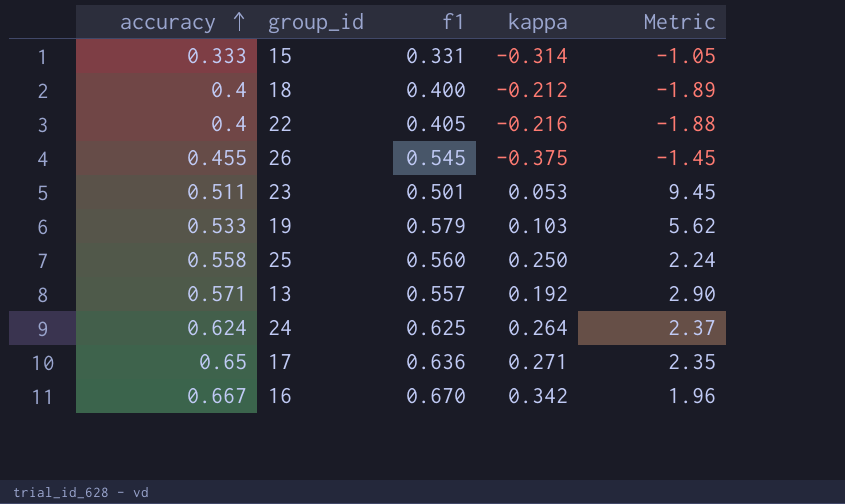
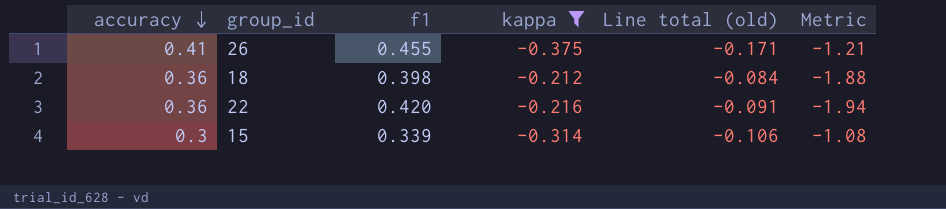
filter: none -> kappa <= -0.212
row order: accuracy ascending -> accuracy descending
column Line total (old) | formula: none -> [f1] * [kappa]
26 | accuracy: 0.455 -> 0.41
26 | f1: 0.545 -> 0.455
26 | Metric: -1.45 -> -1.21
18 | accuracy: 0.4 -> 0.36
18 | f1: 0.400 -> 0.398
18 | Metric: -1.89 -> -1.88
22 | accuracy: 0.4 -> 0.36
22 | f1: 0.405 -> 0.420
22 | Metric: -1.88 -> -1.94
15 | accuracy: 0.333 -> 0.3
15 | f1: 0.331 -> 0.339
15 | Metric: -1.05 -> -1.08

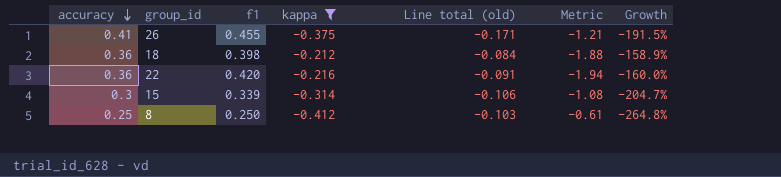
column Growth | formula: none -> ([kappa] - [accuracy]) / [accuracy]
row 8: none -> 0.25 | 0.250 | -0.412 | -0.103 | -0.61 | -264.8%

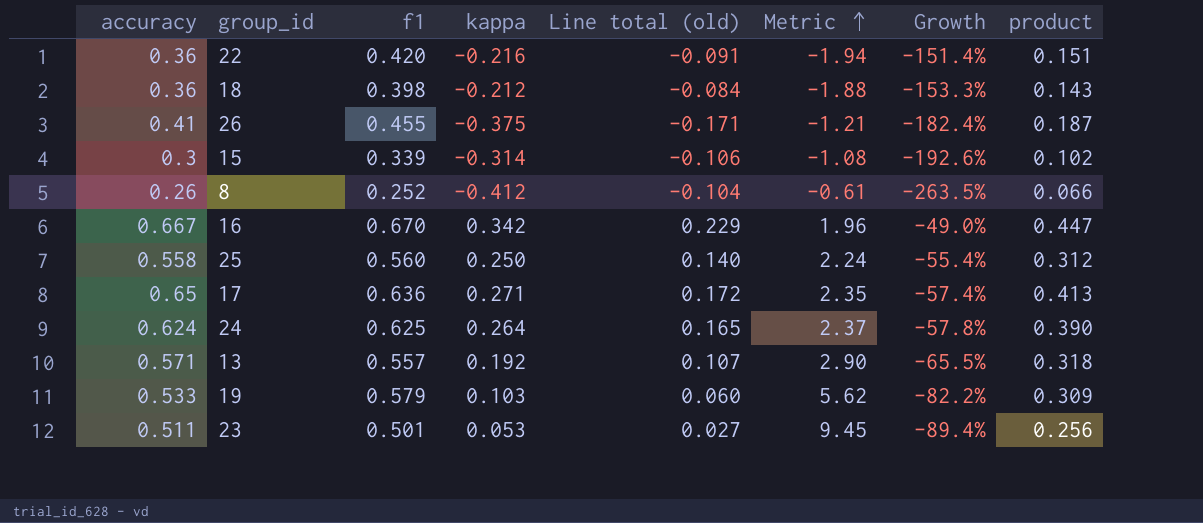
filter: kappa <= -0.212 -> none
row order: accuracy descending -> Metric ascending
column Growth | formula: ([kappa] - [accuracy]) / [accuracy] -> ([kappa] - [f1]) / [f1]
column product | formula: none -> [accuracy] * [f1]
8 | accuracy: 0.25 -> 0.26
8 | f1: 0.250 -> 0.252
8 | Line total (old): -0.103 -> -0.104

